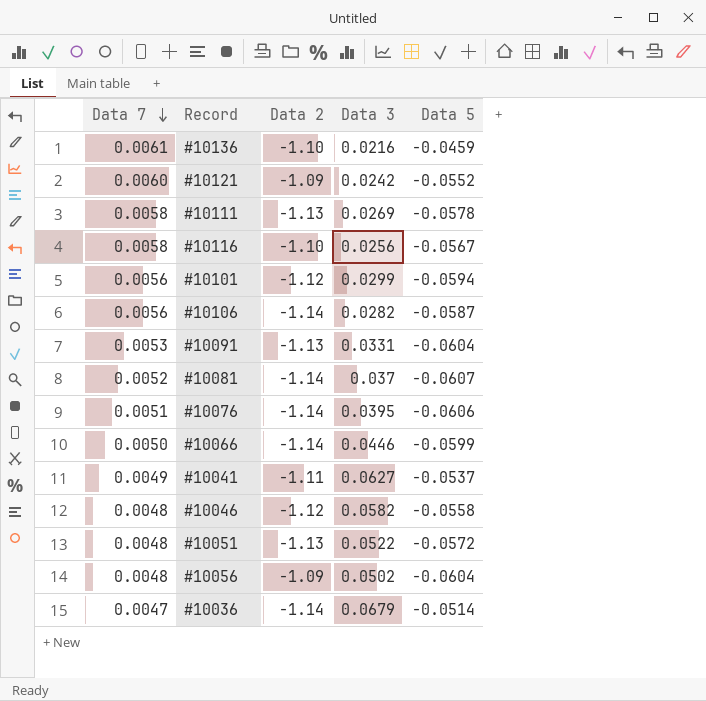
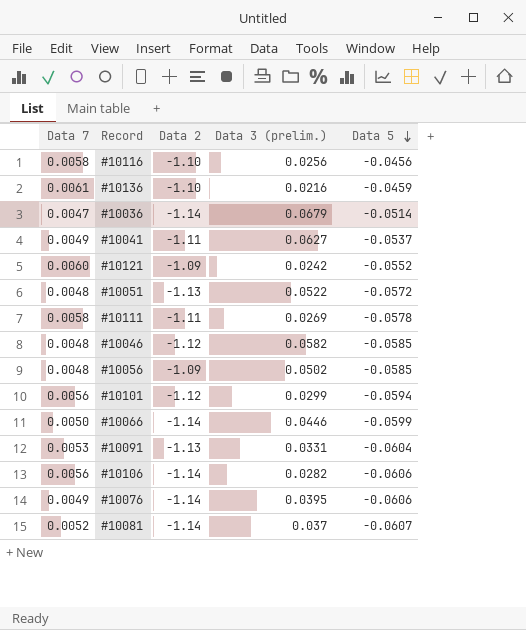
row order: Data 7 descending -> Data 5 descending
column name: Data 3 -> Data 3 (prelim.)
#10116 | Data 5: -0.0567 -> -0.0456
#10111 | Data 2: -1.13 -> -1.11
#10046 | Data 5: -0.0558 -> -0.0585
#10056 | Data 5: -0.0604 -> -0.0585
#10106 | Data 5: -0.0587 -> -0.0606
#10076 | Data 7: 0.0051 -> 0.0049

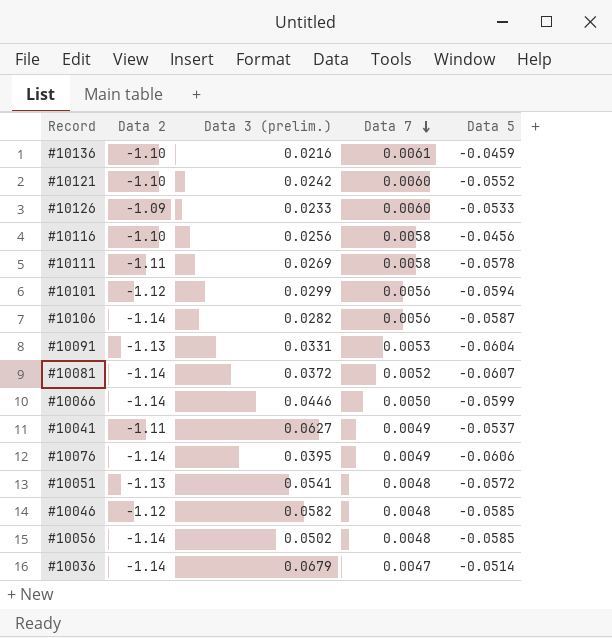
row order: Data 5 descending -> Data 7 descending
column Data 7 | position: 1 -> 4
#10121 | Data 2: -1.09 -> -1.10
row #10126: none -> -1.09 | 0.0233 | 0.0060 | -0.0533
#10106 | Data 5: -0.0606 -> -0.0587
#10081 | Data 3 (prelim.): 0.037 -> 0.0372
#10051 | Data 3 (prelim.): 0.0522 -> 0.0541
#10056 | Data 2: -1.09 -> -1.14

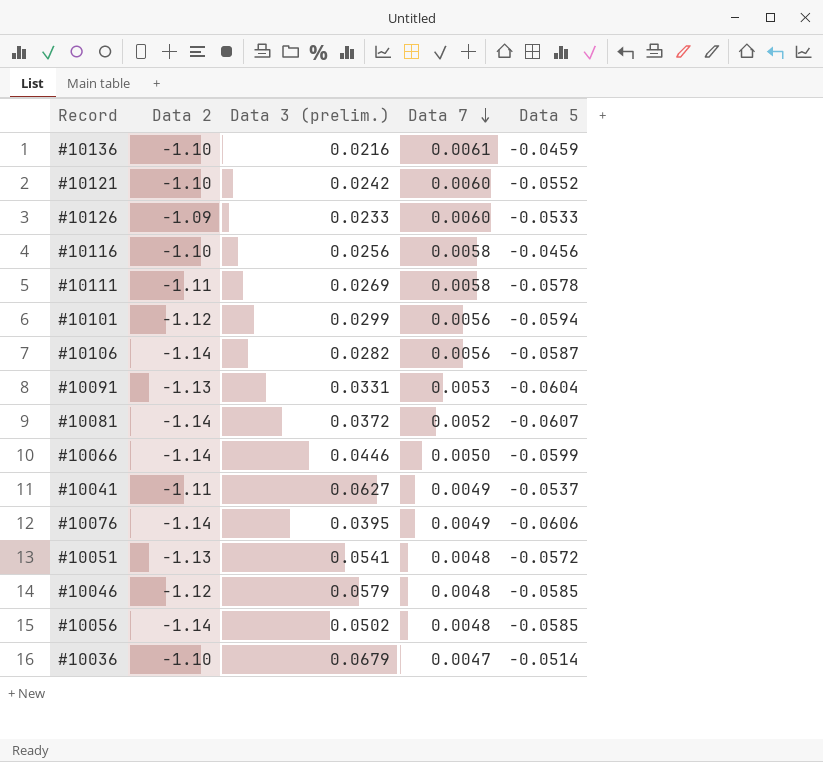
#10046 | Data 3 (prelim.): 0.0582 -> 0.0579
#10036 | Data 2: -1.14 -> -1.10

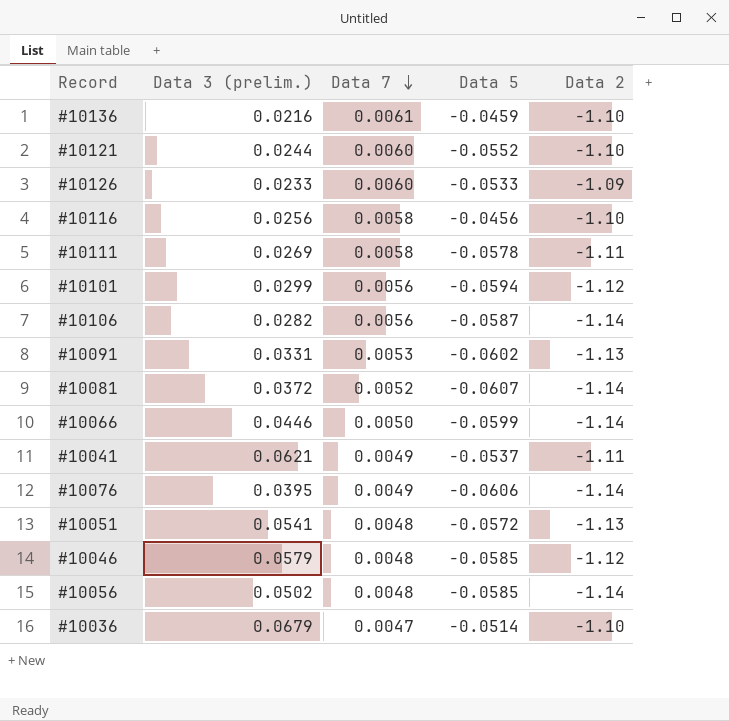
column Data 2 | position: 2 -> 5
#10121 | Data 3 (prelim.): 0.0242 -> 0.0244
#10091 | Data 5: -0.0604 -> -0.0602
#10041 | Data 3 (prelim.): 0.0627 -> 0.0621

